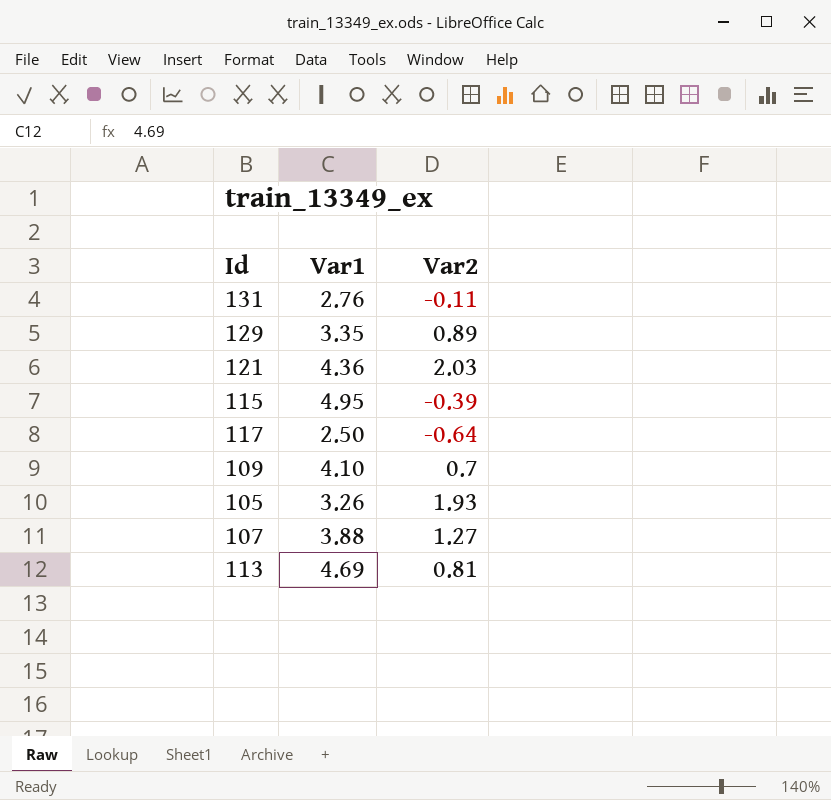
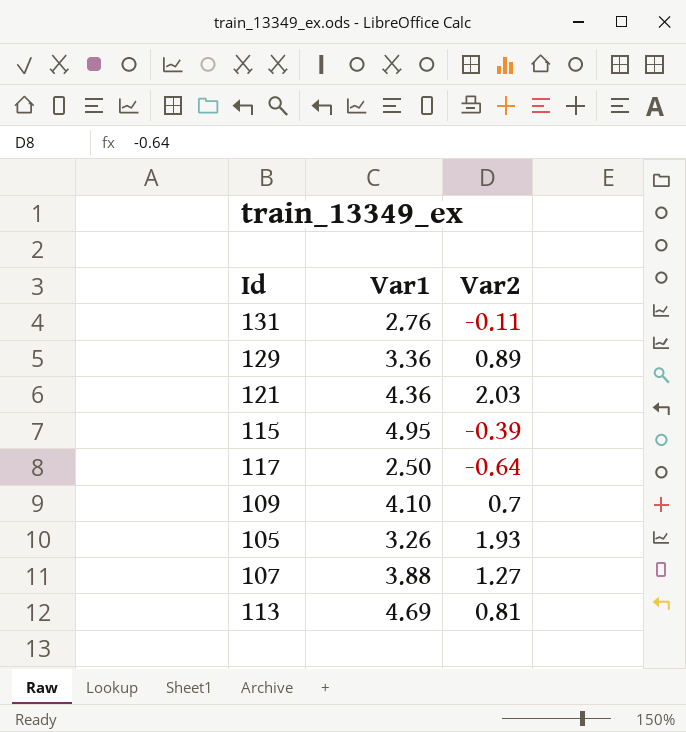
129 | Var1: 3.35 -> 3.36

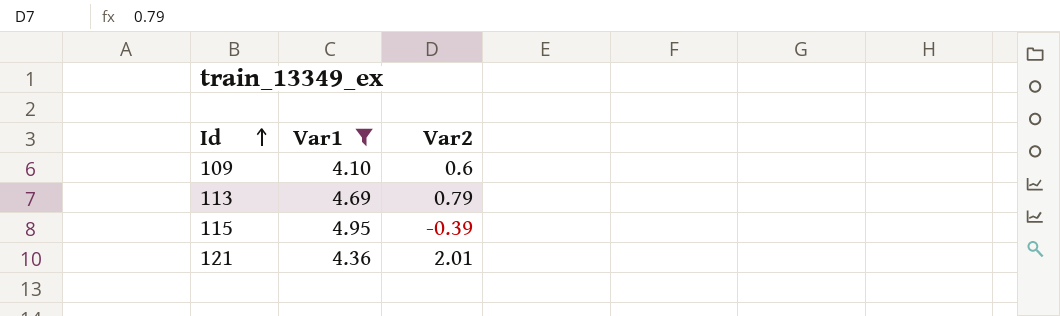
filter: none -> Var1 >= 4.10
row order: none -> Id ascending
109 | Var2: 0.7 -> 0.6
113 | Var2: 0.81 -> 0.79
121 | Var2: 2.03 -> 2.01

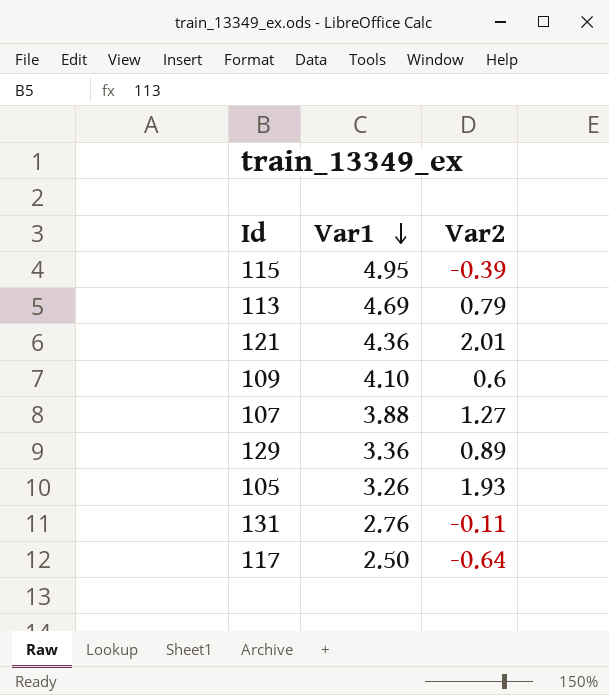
filter: Var1 >= 4.10 -> none
row order: Id ascending -> Var1 descending

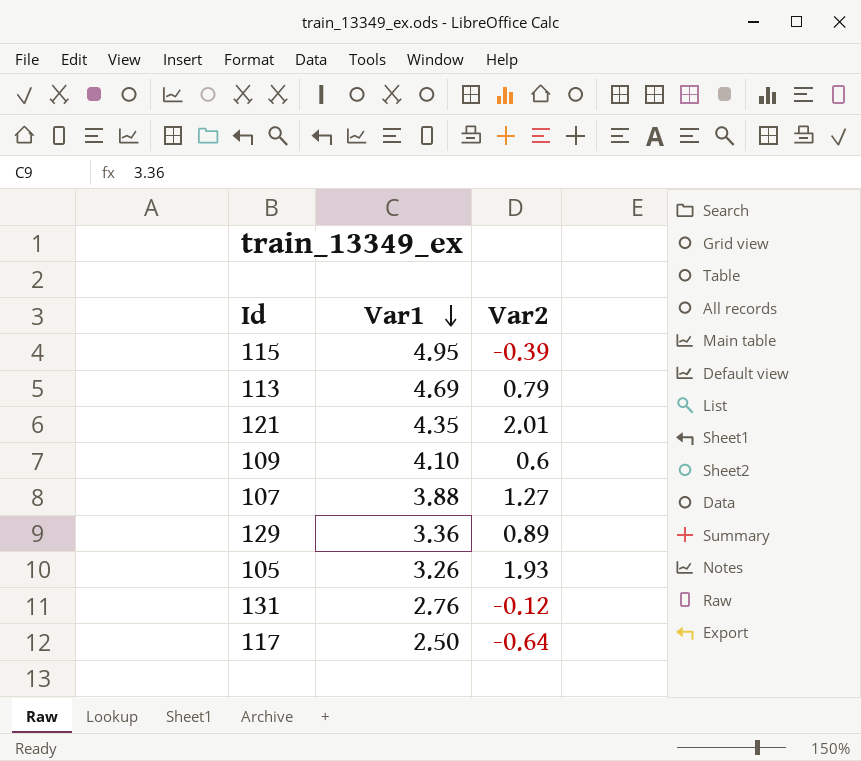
121 | Var1: 4.36 -> 4.35
131 | Var2: -0.11 -> -0.12

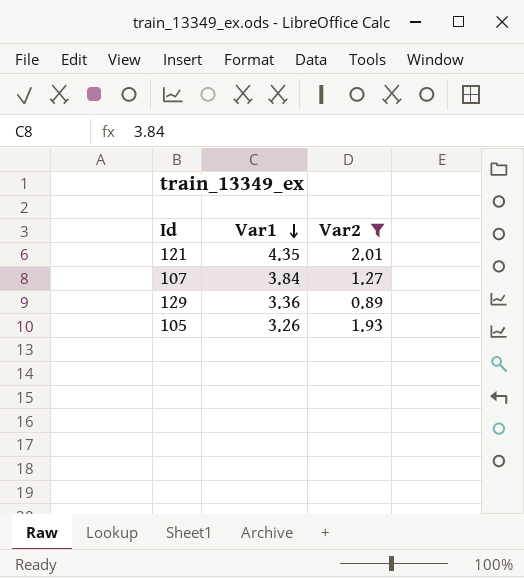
filter: none -> Var2 >= 0.89
107 | Var1: 3.88 -> 3.84

